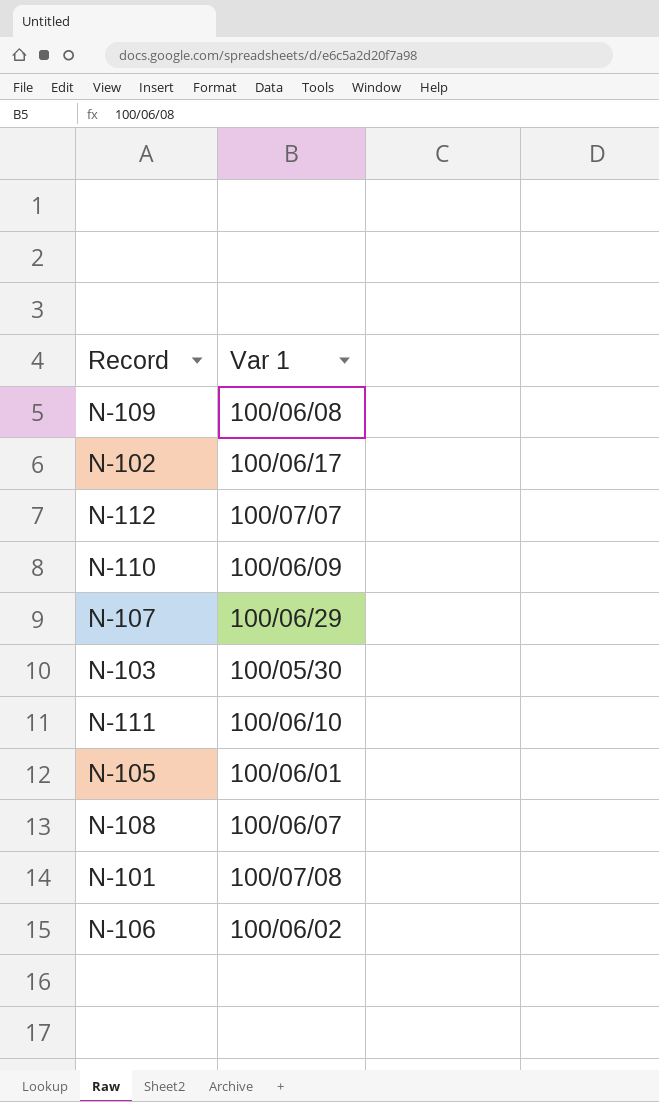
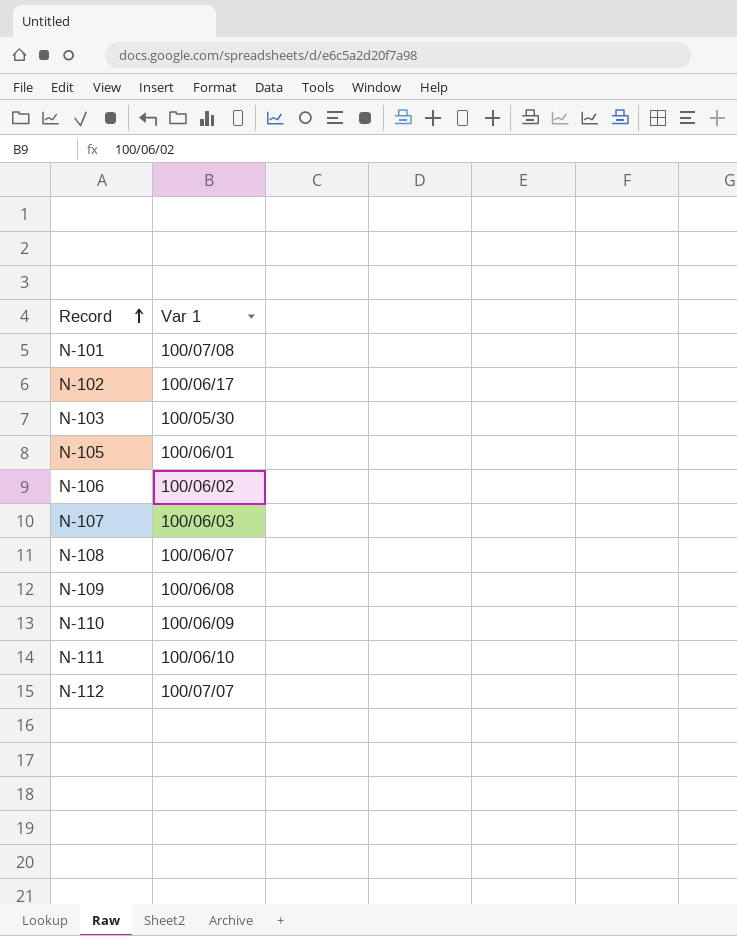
row order: none -> Record ascending
N-107 | Var 1: 100/06/29 -> 100/06/03

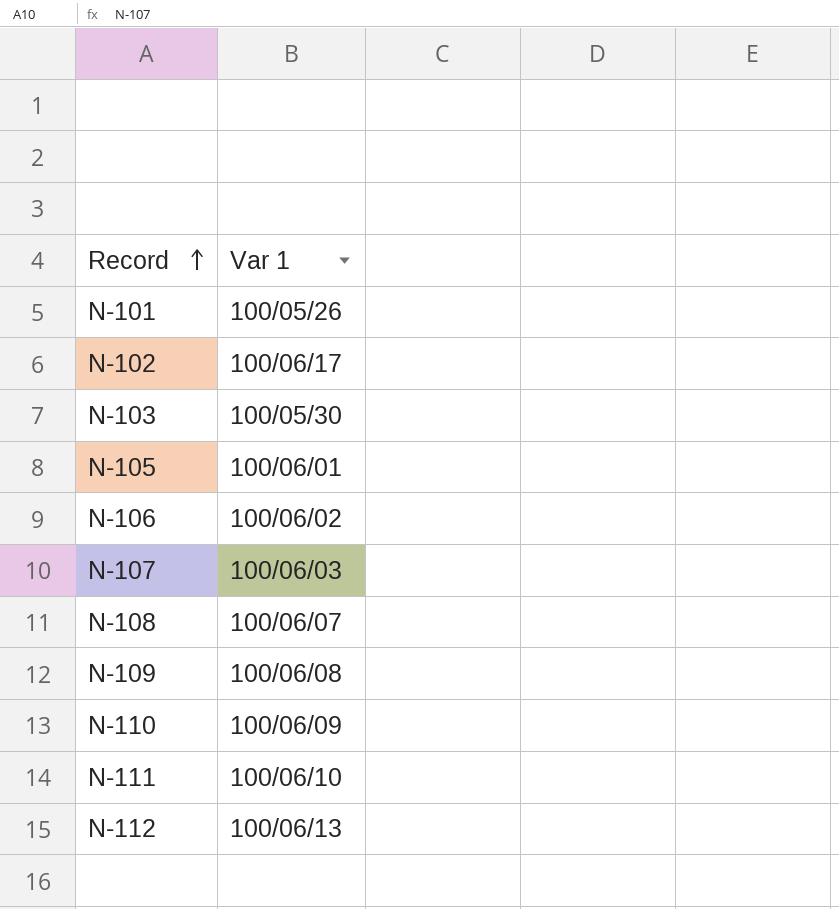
N-101 | Var 1: 100/07/08 -> 100/05/26
N-112 | Var 1: 100/07/07 -> 100/06/13

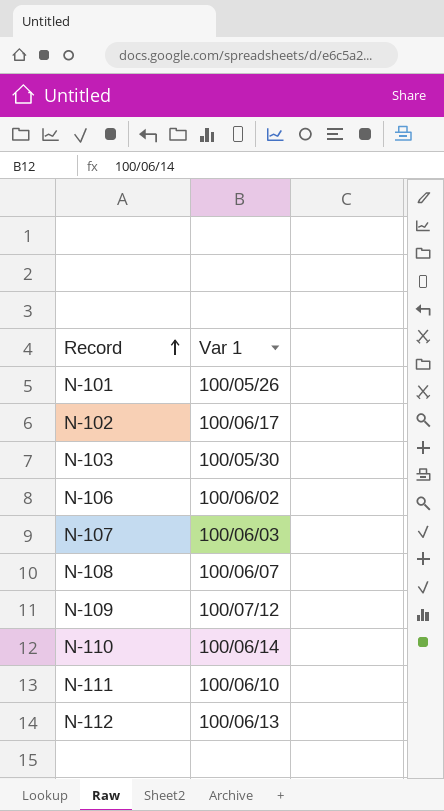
row N-105: 100/06/01 -> none
N-109 | Var 1: 100/06/08 -> 100/07/12
N-110 | Var 1: 100/06/09 -> 100/06/14

